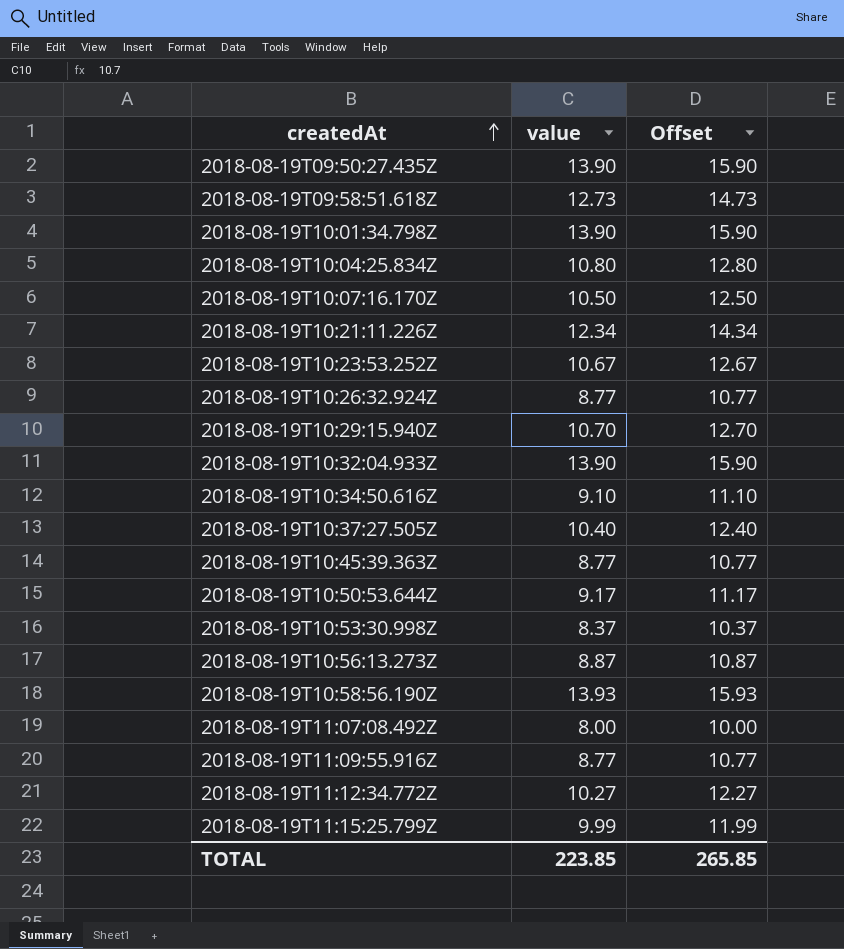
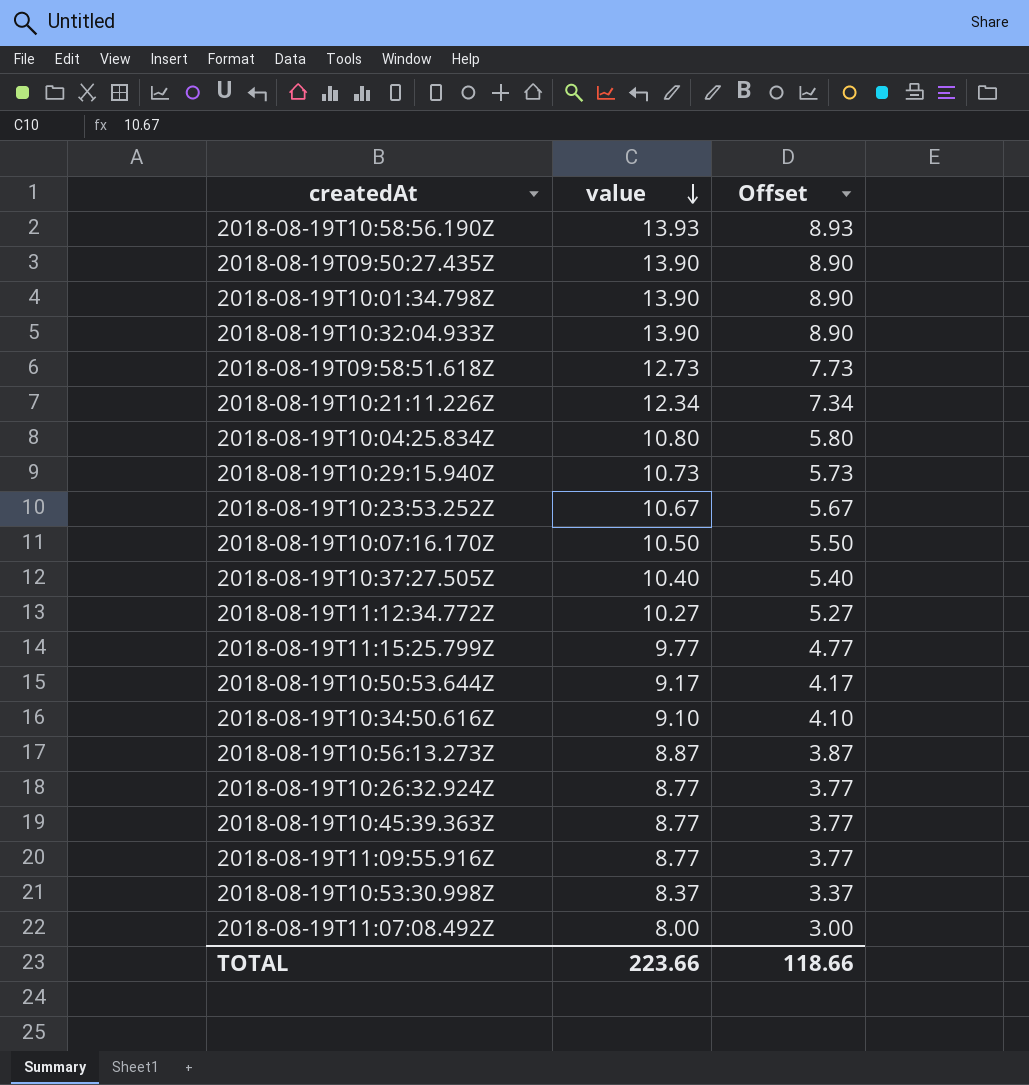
row order: createdAt ascending -> value descending
column Offset | formula: [value] + 2 -> [value] - 5
2018-08-19T10:29:15.940Z | value: 10.70 -> 10.73
2018-08-19T11:15:25.799Z | value: 9.99 -> 9.77
TOTAL | value: 223.85 -> 223.66
TOTAL | Offset: 265.85 -> 118.66

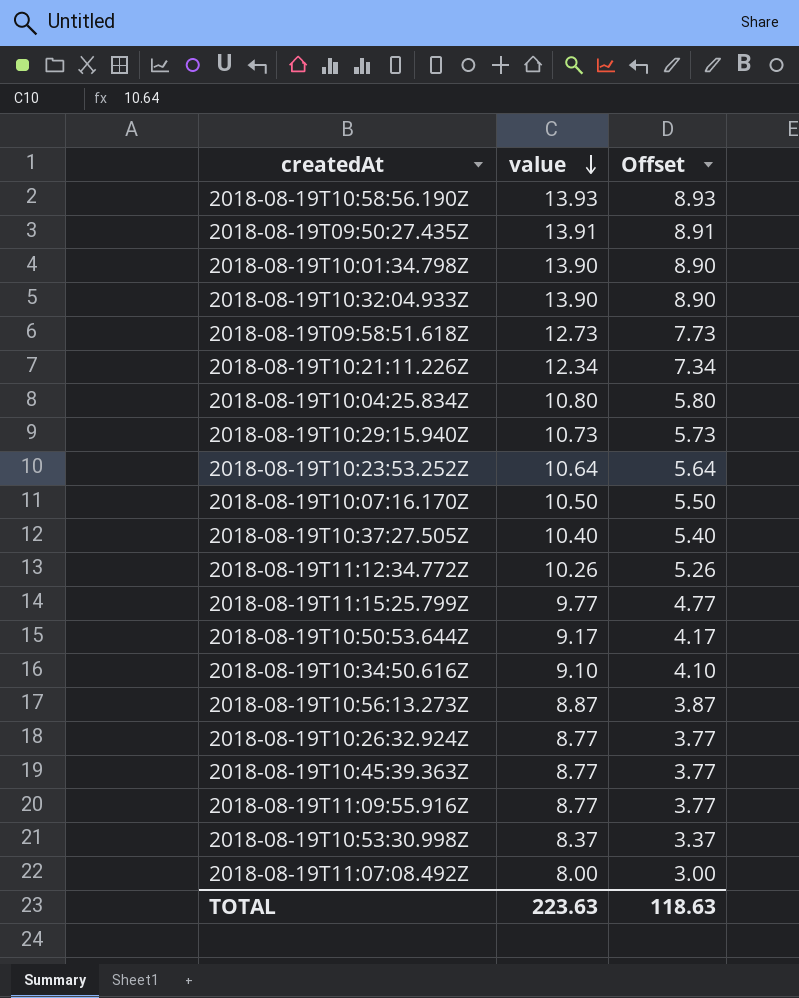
2018-08-19T09:50:27.435Z | value: 13.90 -> 13.91
2018-08-19T09:50:27.435Z | Offset: 8.90 -> 8.91
2018-08-19T10:23:53.252Z | value: 10.67 -> 10.64
2018-08-19T10:23:53.252Z | Offset: 5.67 -> 5.64
2018-08-19T11:12:34.772Z | value: 10.27 -> 10.26
2018-08-19T11:12:34.772Z | Offset: 5.27 -> 5.26
TOTAL | value: 223.66 -> 223.63
TOTAL | Offset: 118.66 -> 118.63

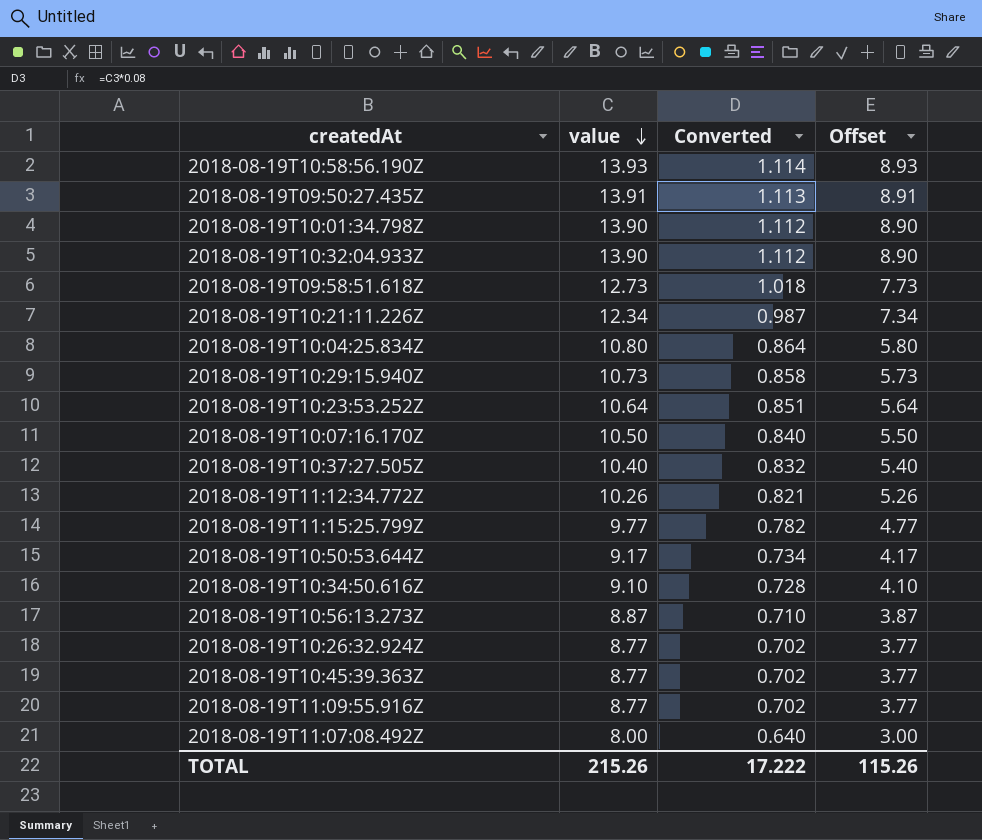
column Converted | formula: none -> [value] * 0.08
row 2018-08-19T10:53:30.998Z: 8.37 | 3.37 -> none
TOTAL | value: 223.63 -> 215.26
TOTAL | Offset: 118.63 -> 115.26

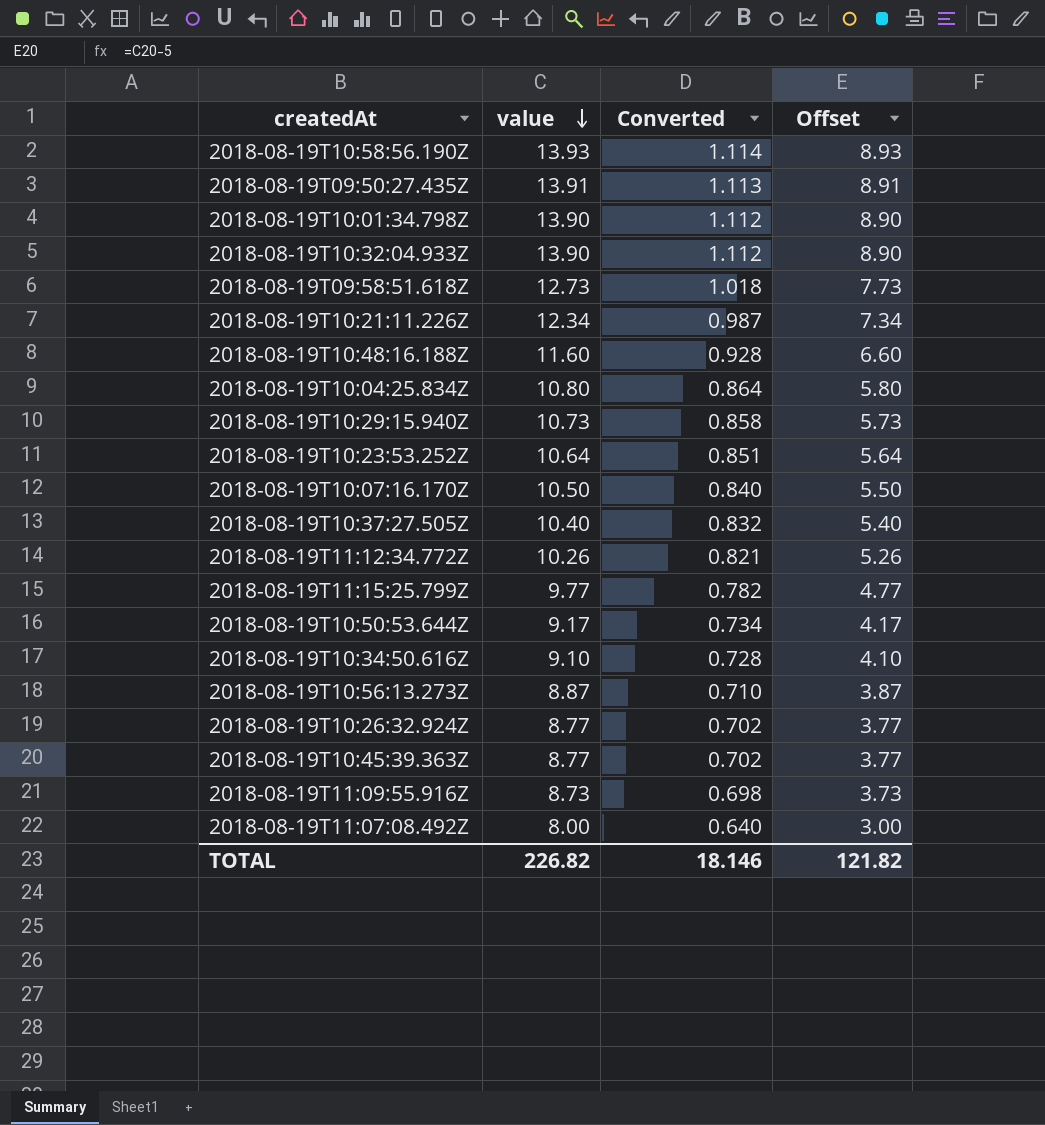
row 2018-08-19T10:48:16.188Z: none -> 11.60 | 0.928 | 6.60
2018-08-19T11:09:55.916Z | value: 8.77 -> 8.73
2018-08-19T11:09:55.916Z | Converted: 0.702 -> 0.698
2018-08-19T11:09:55.916Z | Offset: 3.77 -> 3.73
TOTAL | value: 215.26 -> 226.82
TOTAL | Converted: 17.222 -> 18.146
TOTAL | Offset: 115.26 -> 121.82

